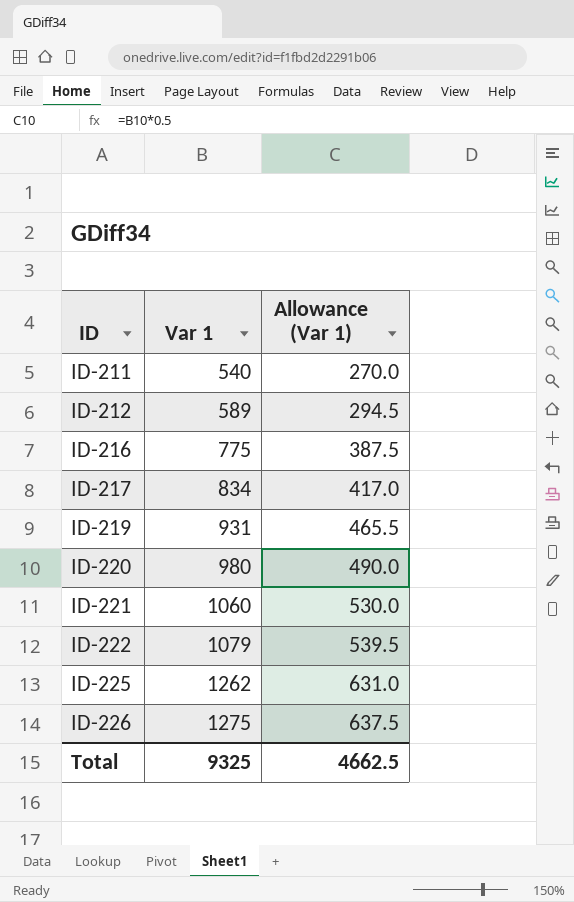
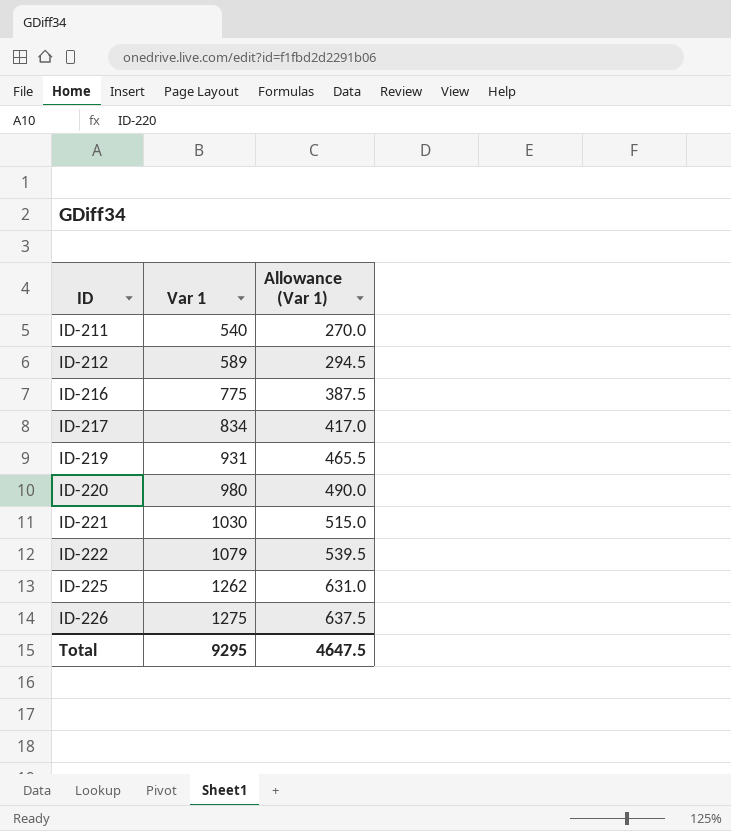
ID-221 | Var 1: 1060 -> 1030
ID-221 | Allowance (Var 1): 530.0 -> 515.0
Total | Var 1: 9325 -> 9295
Total | Allowance (Var 1): 4662.5 -> 4647.5

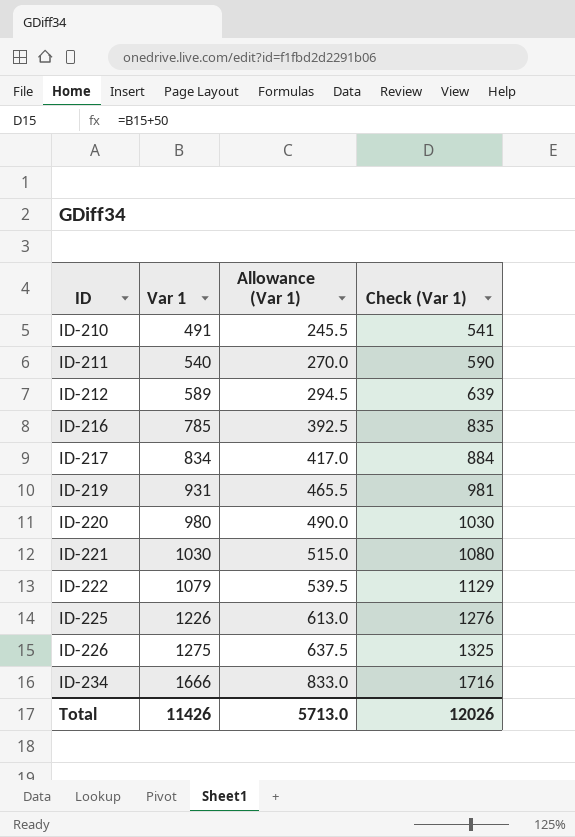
column Check (Var 1) | formula: none -> [Var 1] + 50
row ID-210: none -> 491 | 245.5 | 541
ID-216 | Var 1: 775 -> 785
ID-216 | Allowance (Var 1): 387.5 -> 392.5
ID-225 | Var 1: 1262 -> 1226
ID-225 | Allowance (Var 1): 631.0 -> 613.0
row ID-234: none -> 1666 | 833.0 | 1716
Total | Var 1: 9295 -> 11426
Total | Allowance (Var 1): 4647.5 -> 5713.0

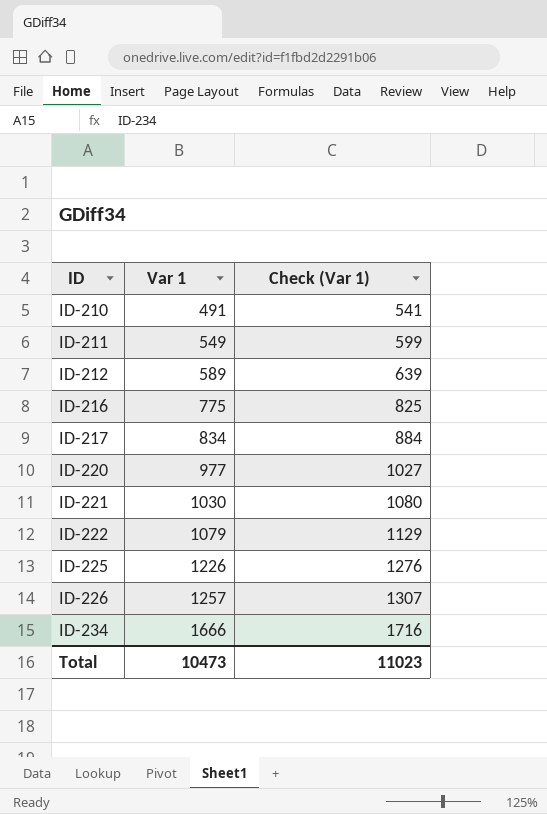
column Allowance (Var 1) | formula: [Var 1] * 0.5 -> none
row ID-219: 931 | 465.5 | 981 -> none
ID-211 | Var 1: 540 -> 549
ID-211 | Check (Var 1): 590 -> 599
ID-216 | Var 1: 785 -> 775
ID-216 | Check (Var 1): 835 -> 825
ID-220 | Var 1: 980 -> 977
ID-220 | Check (Var 1): 1030 -> 1027
ID-226 | Var 1: 1275 -> 1257
ID-226 | Check (Var 1): 1325 -> 1307
Total | Var 1: 11426 -> 10473
Total | Check (Var 1): 12026 -> 11023

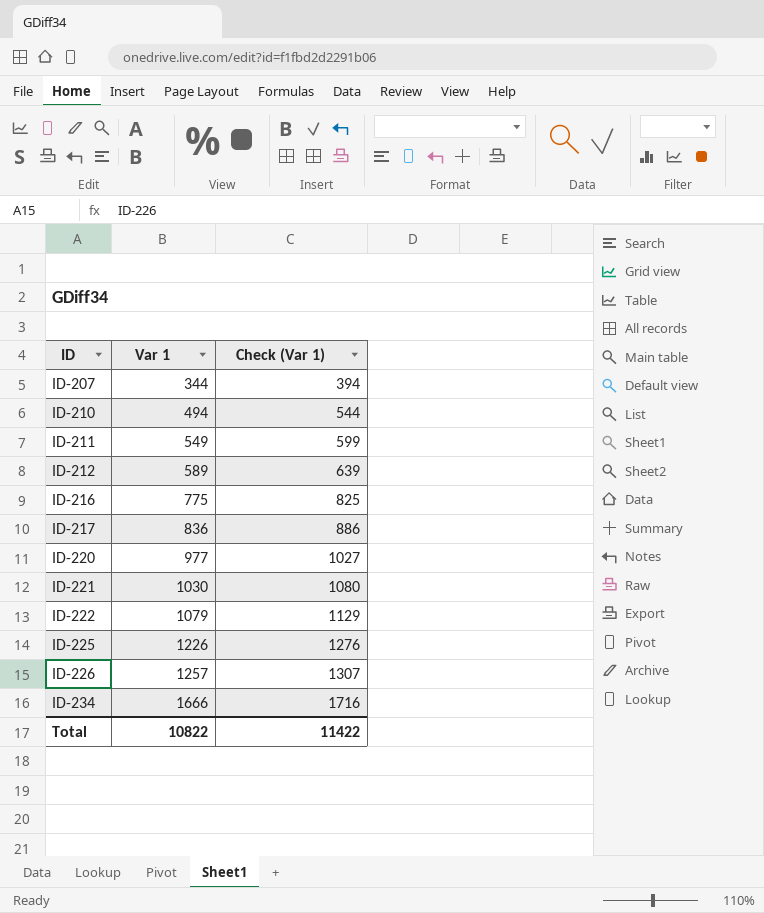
row ID-207: none -> 344 | 394
ID-210 | Var 1: 491 -> 494
ID-210 | Check (Var 1): 541 -> 544
ID-217 | Var 1: 834 -> 836
ID-217 | Check (Var 1): 884 -> 886
Total | Var 1: 10473 -> 10822
Total | Check (Var 1): 11023 -> 11422

